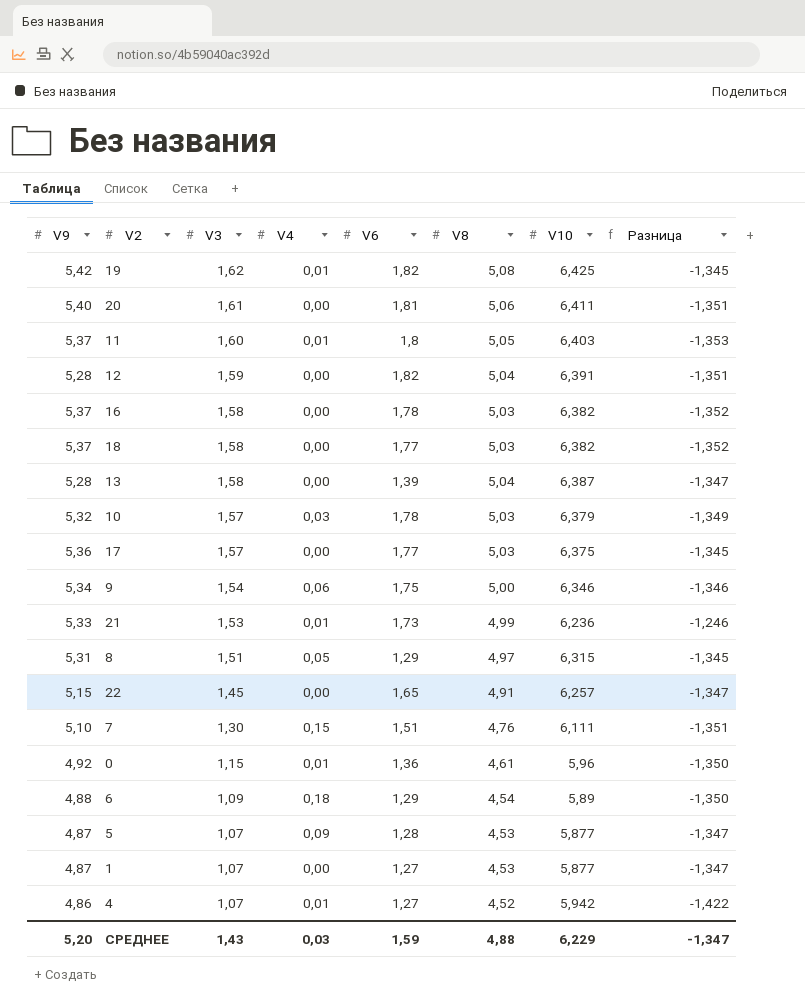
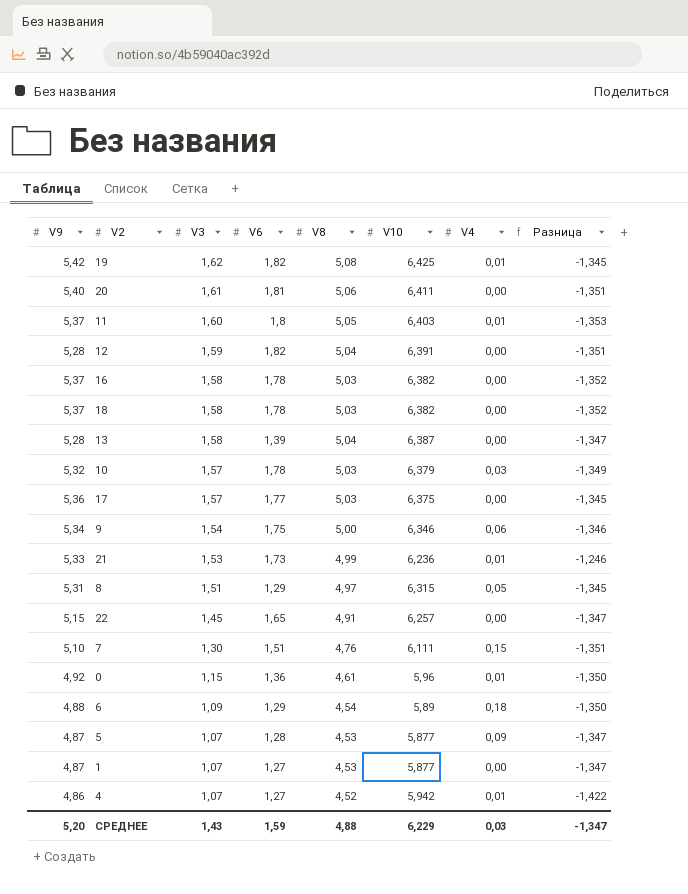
column V4 | position: 4 -> 7
18 | V6: 1,77 -> 1,78

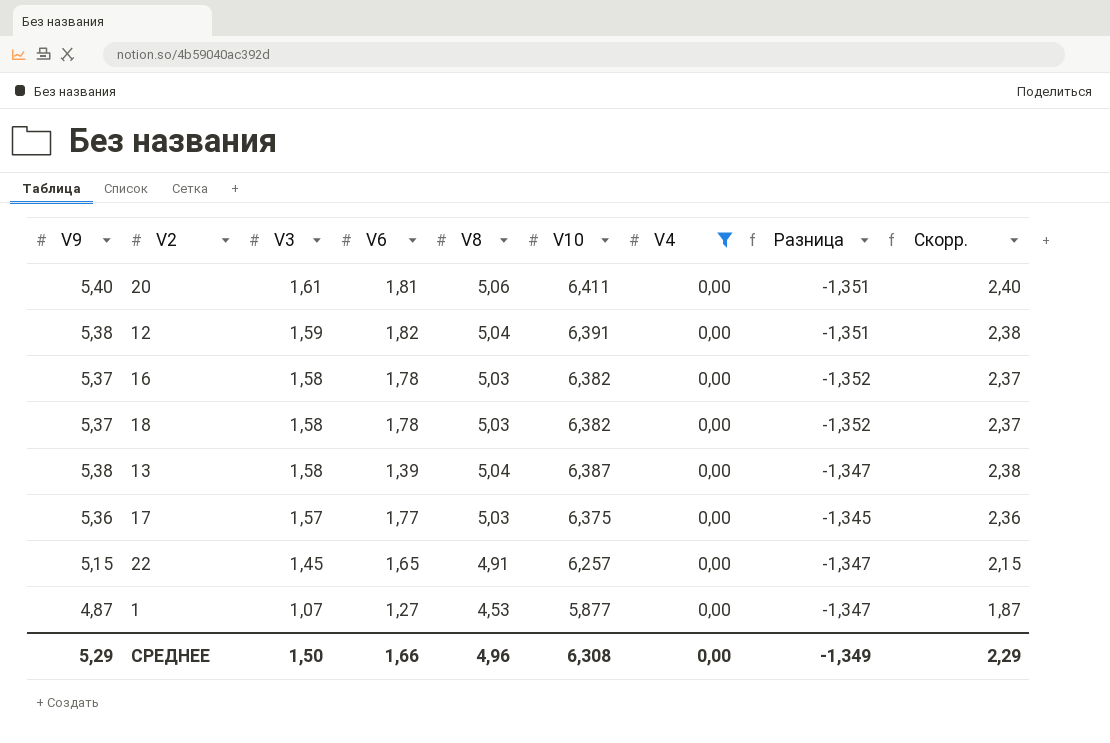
filter: none -> V4 = 0,00
column Скорр. | formula: none -> [V9] - 3
12 | V9: 5,28 -> 5,38
13 | V9: 5,28 -> 5,38
СРЕДНЕЕ | V9: 5,20 -> 5,29
СРЕДНЕЕ | V3: 1,43 -> 1,50
СРЕДНЕЕ | V6: 1,59 -> 1,66
СРЕДНЕЕ | V8: 4,88 -> 4,96
СРЕДНЕЕ | V10: 6,229 -> 6,308
СРЕДНЕЕ | V4: 0,03 -> 0,00
СРЕДНЕЕ | Разница: -1,347 -> -1,349

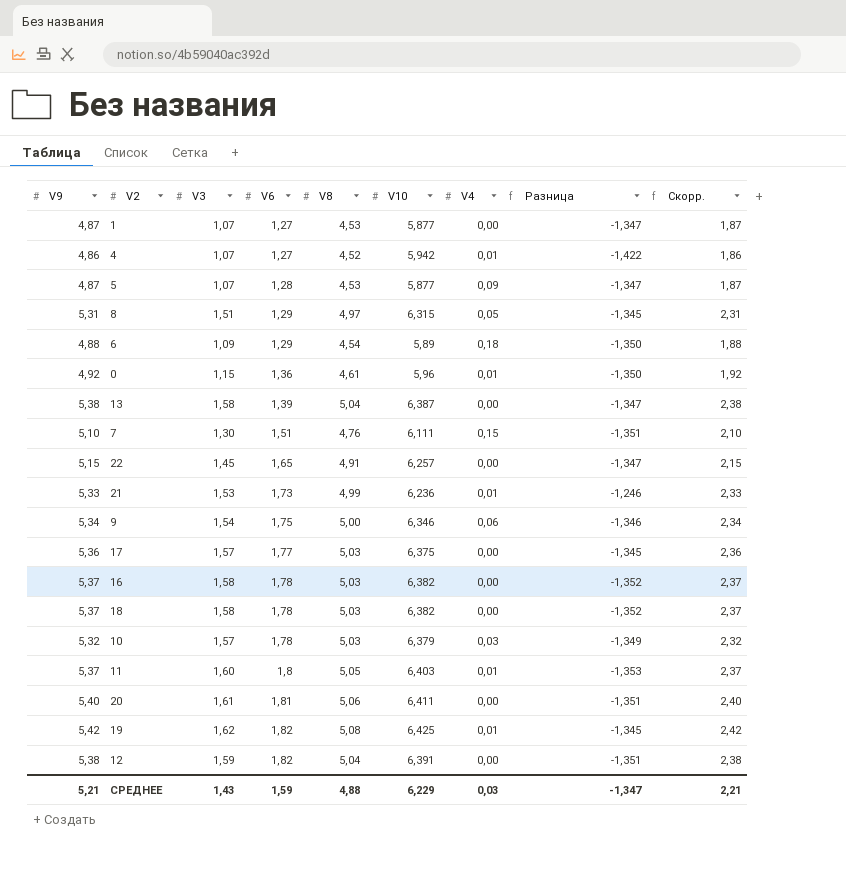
filter: V4 = 0,00 -> none
row order: V3 descending -> V6 ascending
СРЕДНЕЕ | V9: 5,29 -> 5,21
СРЕДНЕЕ | V3: 1,50 -> 1,43
СРЕДНЕЕ | V6: 1,66 -> 1,59
СРЕДНЕЕ | V8: 4,96 -> 4,88
СРЕДНЕЕ | V10: 6,308 -> 6,229
СРЕДНЕЕ | V4: 0,00 -> 0,03
СРЕДНЕЕ | Разница: -1,349 -> -1,347
СРЕДНЕЕ | Скорр.: 2,29 -> 2,21

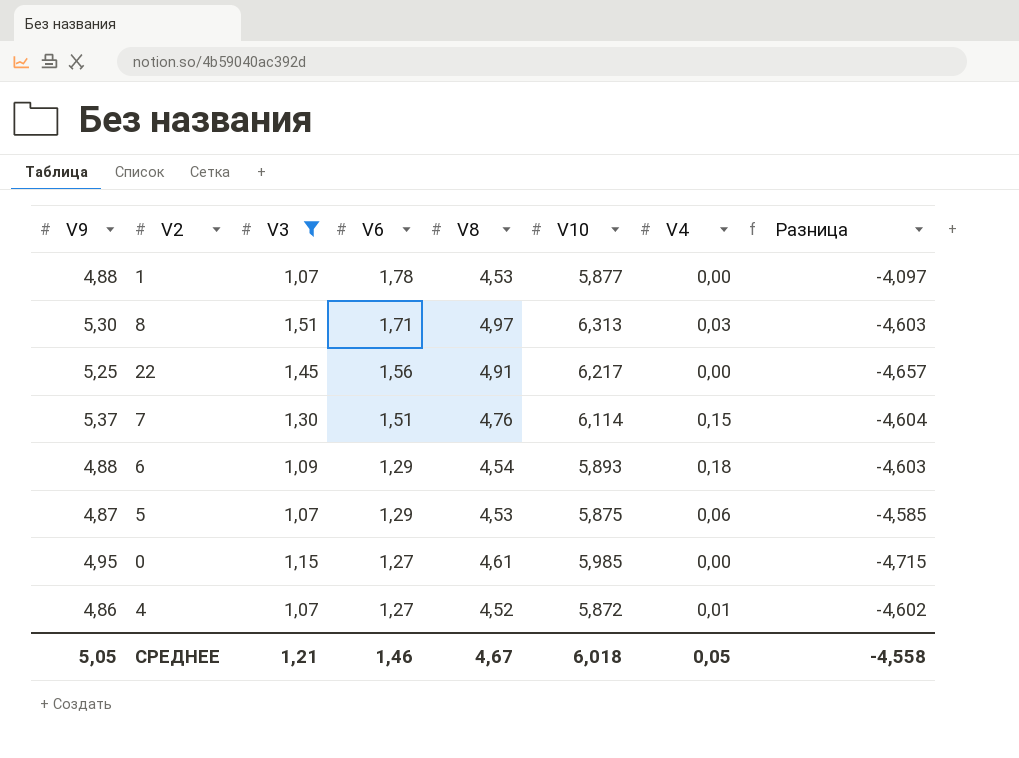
filter: none -> V3 <= 1,51
row order: V6 ascending -> V6 descending
column Скорр. | formula: [V9] - 3 -> none
column Разница | formula: [V8] - [V10] -> [V6] - [V10]
1 | V9: 4,87 -> 4,88
1 | V6: 1,27 -> 1,78
8 | V9: 5,31 -> 5,30
8 | V6: 1,29 -> 1,71
8 | V10: 6,315 -> 6,313
8 | V4: 0,05 -> 0,03
22 | V9: 5,15 -> 5,25
22 | V6: 1,65 -> 1,56
22 | V10: 6,257 -> 6,217
7 | V9: 5,10 -> 5,37
7 | V10: 6,111 -> 6,114
6 | V10: 5,89 -> 5,893
5 | V6: 1,28 -> 1,29
5 | V10: 5,877 -> 5,875
5 | V4: 0,09 -> 0,06
0 | V9: 4,92 -> 4,95
0 | V6: 1,36 -> 1,27
0 | V10: 5,96 -> 5,985
0 | V4: 0,01 -> 0,00
4 | V10: 5,942 -> 5,872
СРЕДНЕЕ | V9: 5,21 -> 5,05
СРЕДНЕЕ | V3: 1,43 -> 1,21
СРЕДНЕЕ | V6: 1,59 -> 1,46
СРЕДНЕЕ | V8: 4,88 -> 4,67
СРЕДНЕЕ | V10: 6,229 -> 6,018
СРЕДНЕЕ | V4: 0,03 -> 0,05
СРЕДНЕЕ | Разница: -1,347 -> -4,558

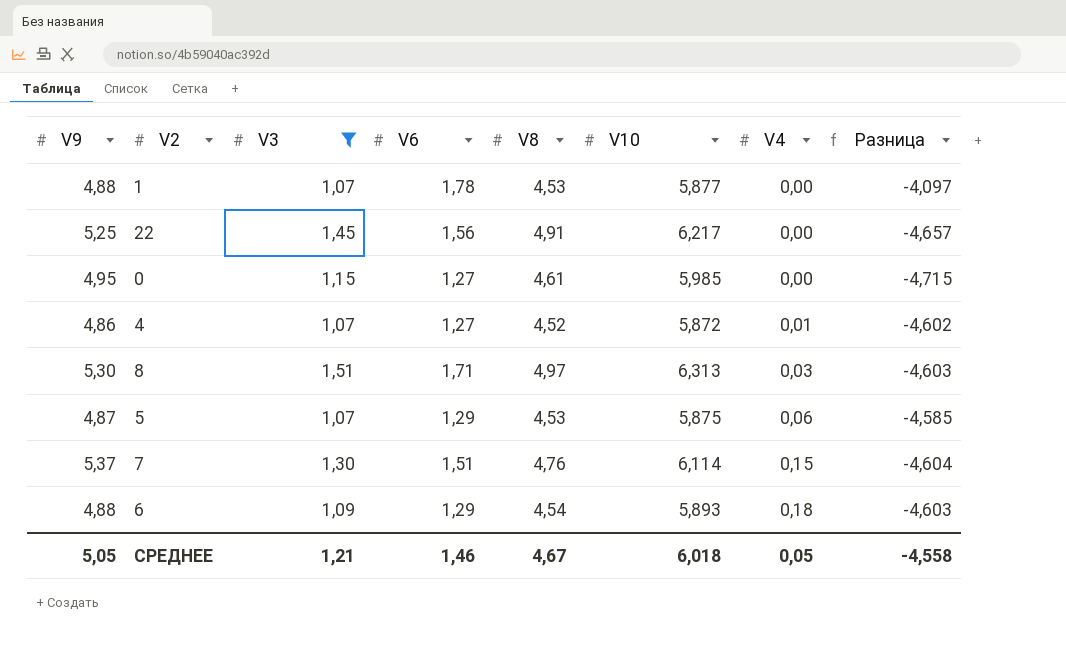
row order: V6 descending -> V4 ascending

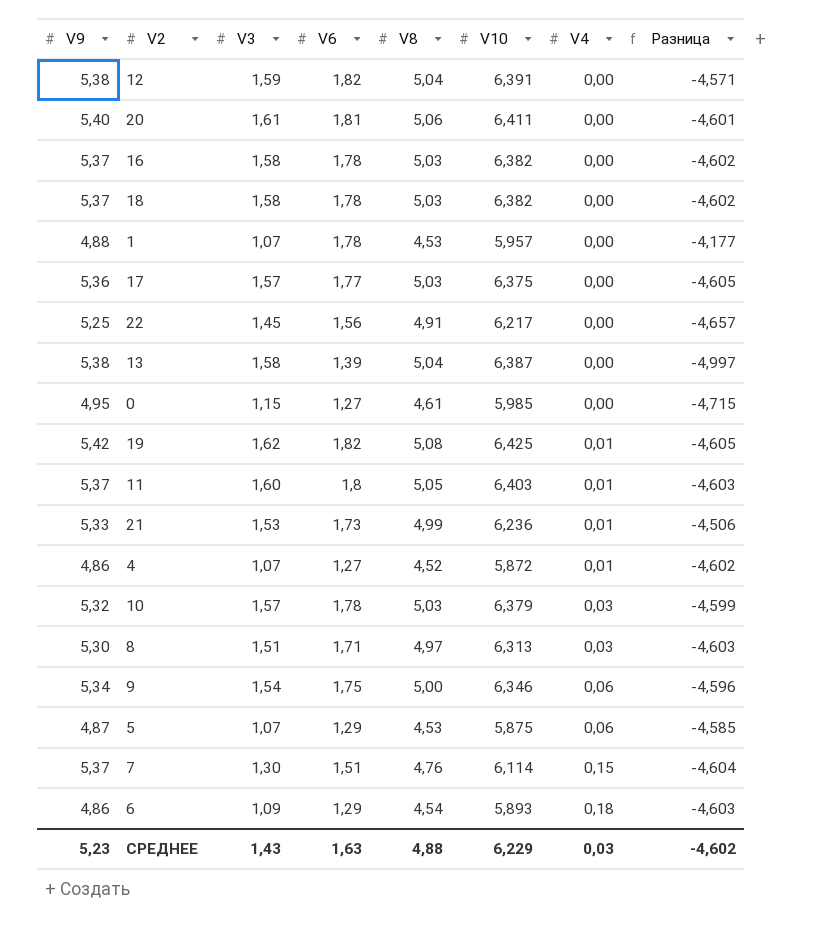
filter: V3 <= 1,51 -> none
1 | V10: 5,877 -> 5,957
1 | Разница: -4,097 -> -4,177
6 | V9: 4,88 -> 4,86
СРЕДНЕЕ | V9: 5,05 -> 5,23
СРЕДНЕЕ | V3: 1,21 -> 1,43
СРЕДНЕЕ | V6: 1,46 -> 1,63
СРЕДНЕЕ | V8: 4,67 -> 4,88
СРЕДНЕЕ | V10: 6,018 -> 6,229
СРЕДНЕЕ | V4: 0,05 -> 0,03
СРЕДНЕЕ | Разница: -4,558 -> -4,602

